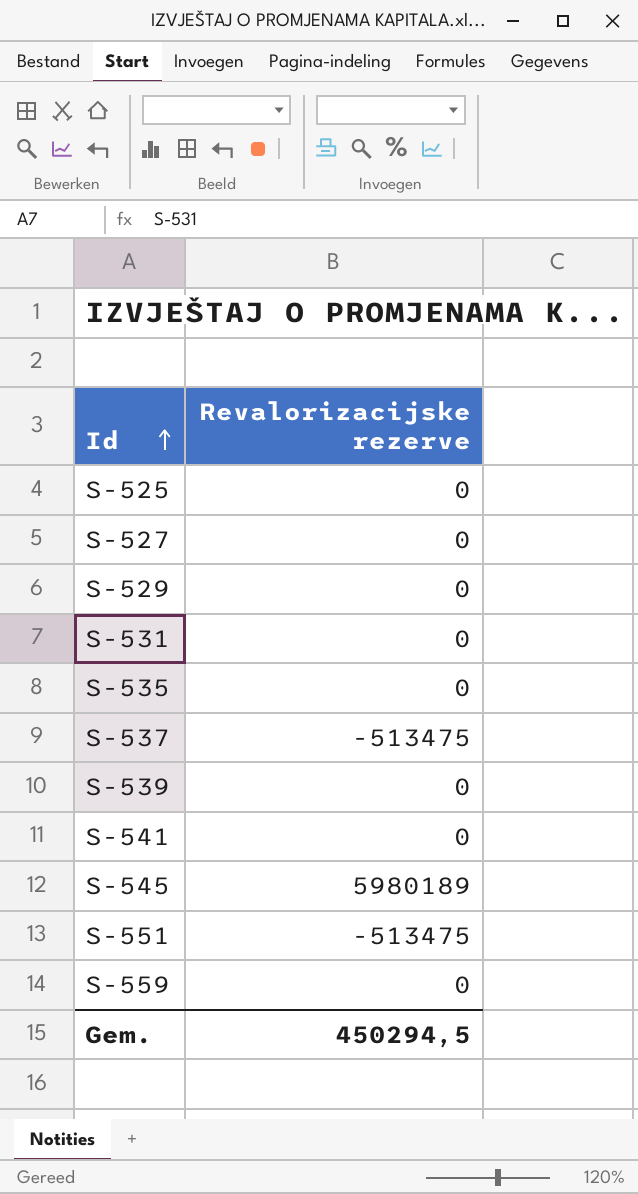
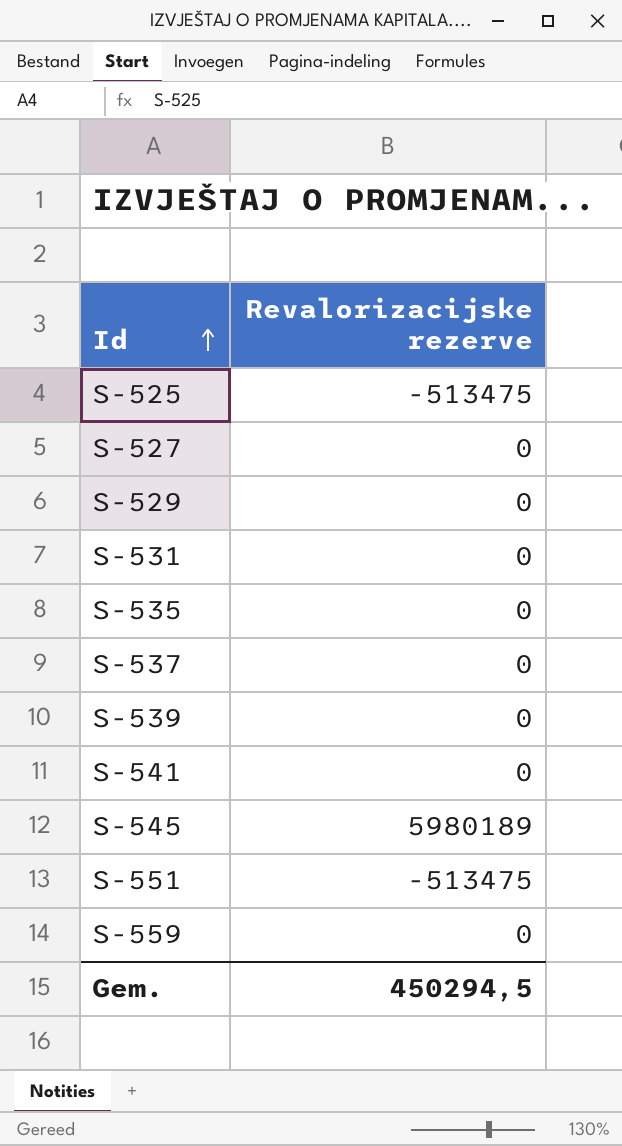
S-525 | Revalorizacijske rezerve: 0 -> -513475
S-537 | Revalorizacijske rezerve: -513475 -> 0

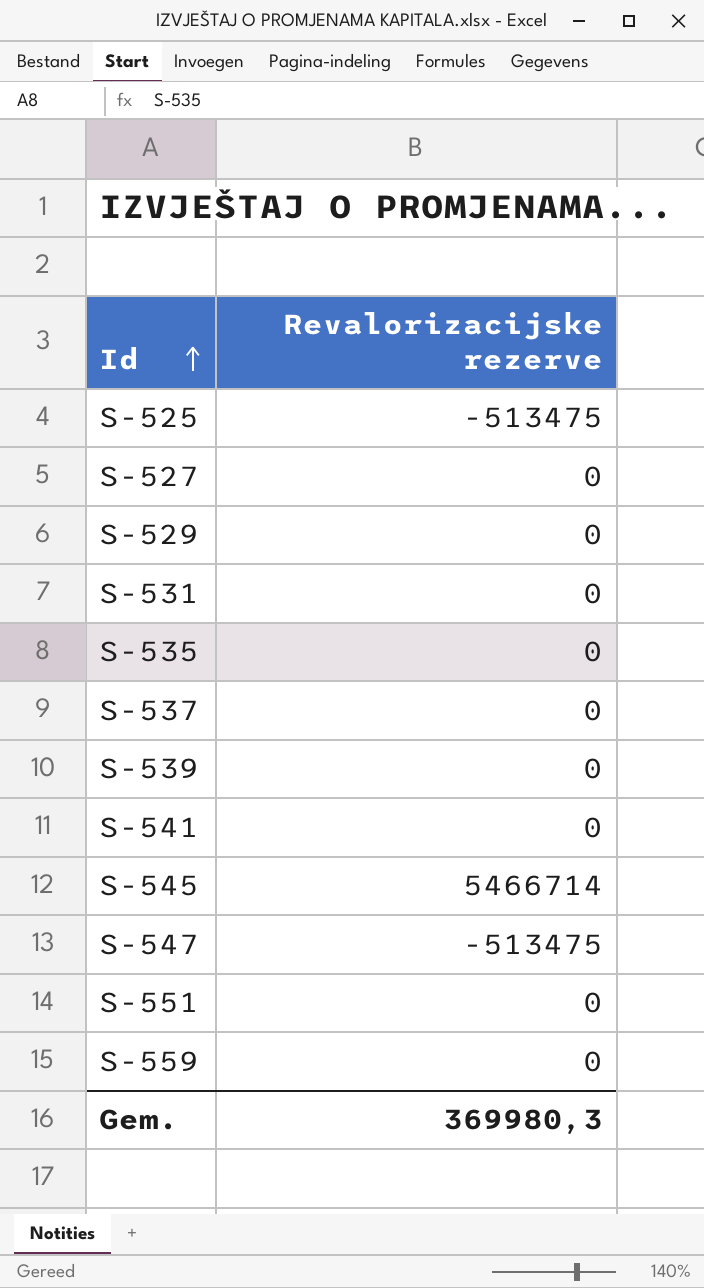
S-545 | Revalorizacijske rezerve: 5980189 -> 5466714
row S-547: none -> -513475
S-551 | Revalorizacijske rezerve: -513475 -> 0
Gem. | Revalorizacijske rezerve: 450294,5 -> 369980,3

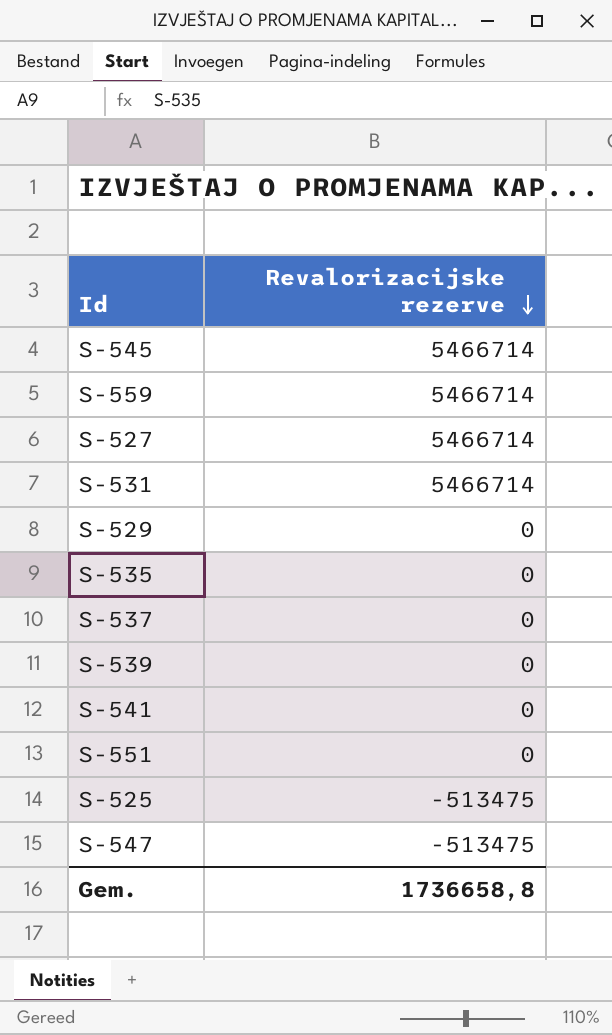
row order: Id ascending -> Revalorizacijske rezerve descending
S-559 | Revalorizacijske rezerve: 0 -> 5466714
S-527 | Revalorizacijske rezerve: 0 -> 5466714
S-531 | Revalorizacijske rezerve: 0 -> 5466714
Gem. | Revalorizacijske rezerve: 369980,3 -> 1736658,8

